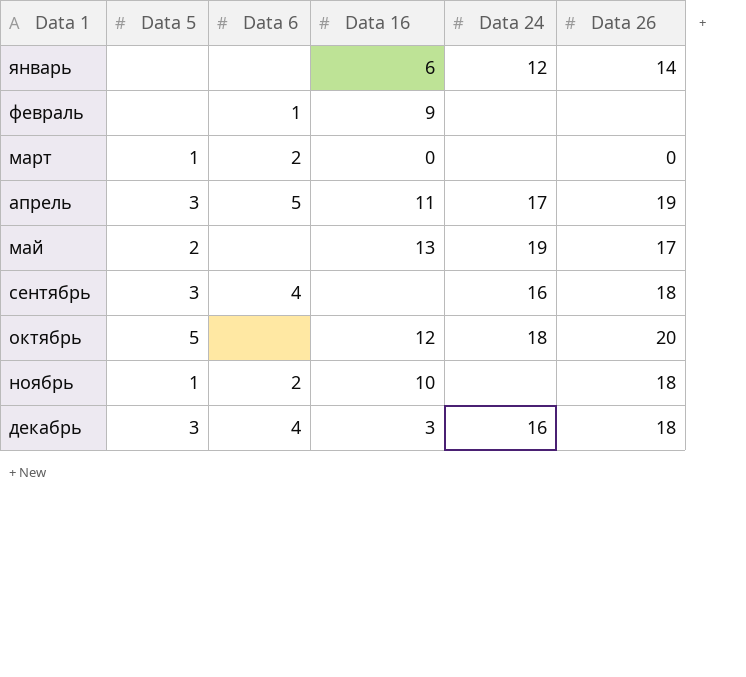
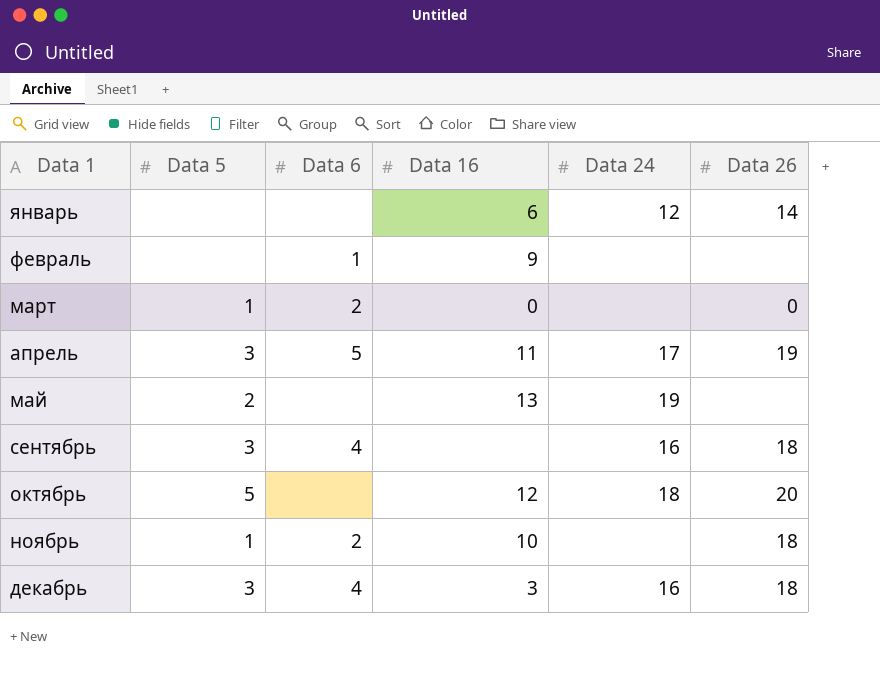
май | Data 26: 17 -> none

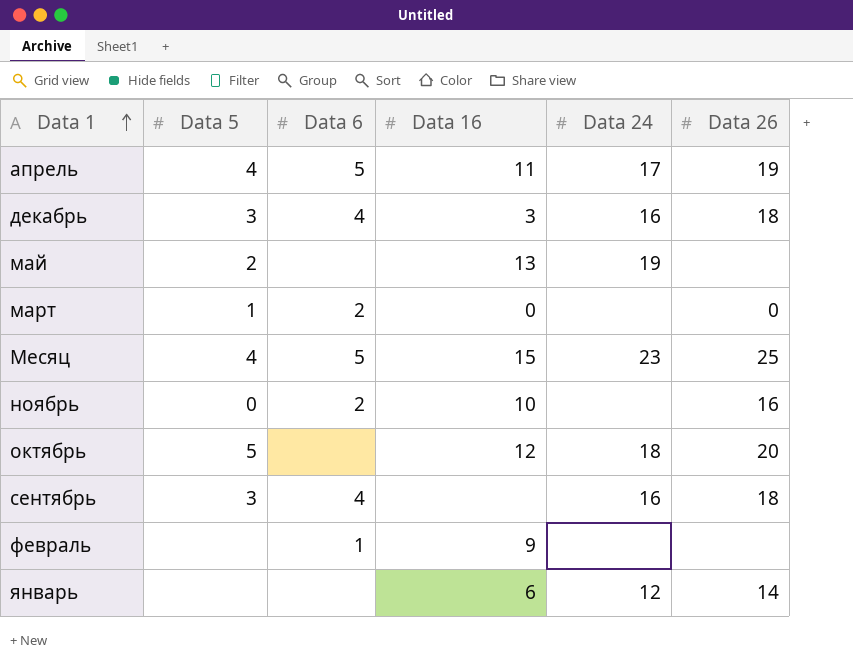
row order: none -> Data 1 ascending
апрель | Data 5: 3 -> 4
row Месяц: none -> 4 | 5 | 15 | 23 | 25
ноябрь | Data 5: 1 -> 0
ноябрь | Data 26: 18 -> 16

